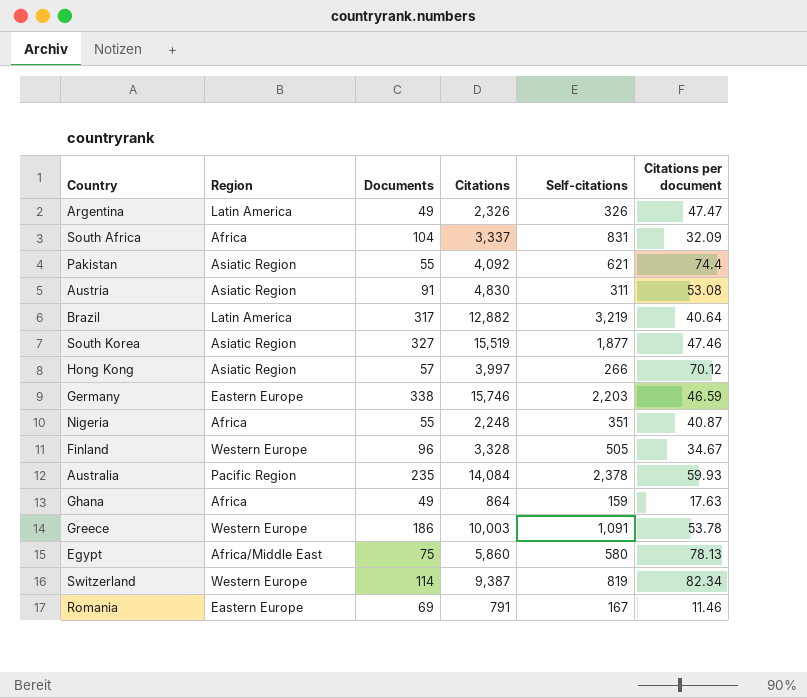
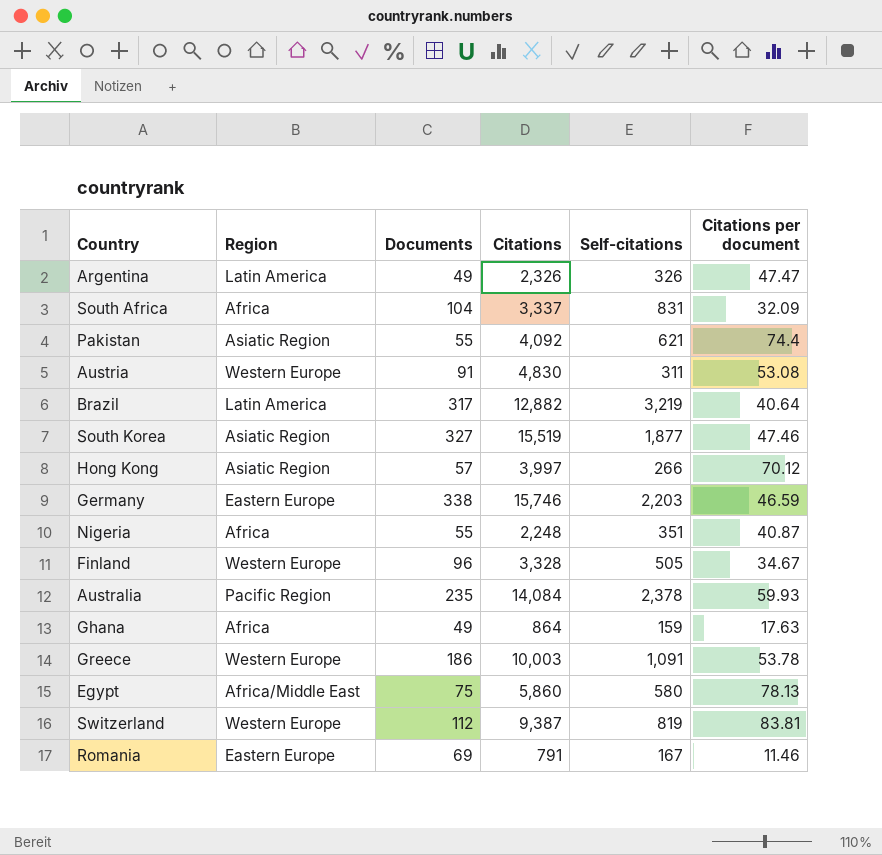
Austria | Region: Asiatic Region -> Western Europe
Switzerland | Documents: 114 -> 112
Switzerland | Citations per document: 82.34 -> 83.81

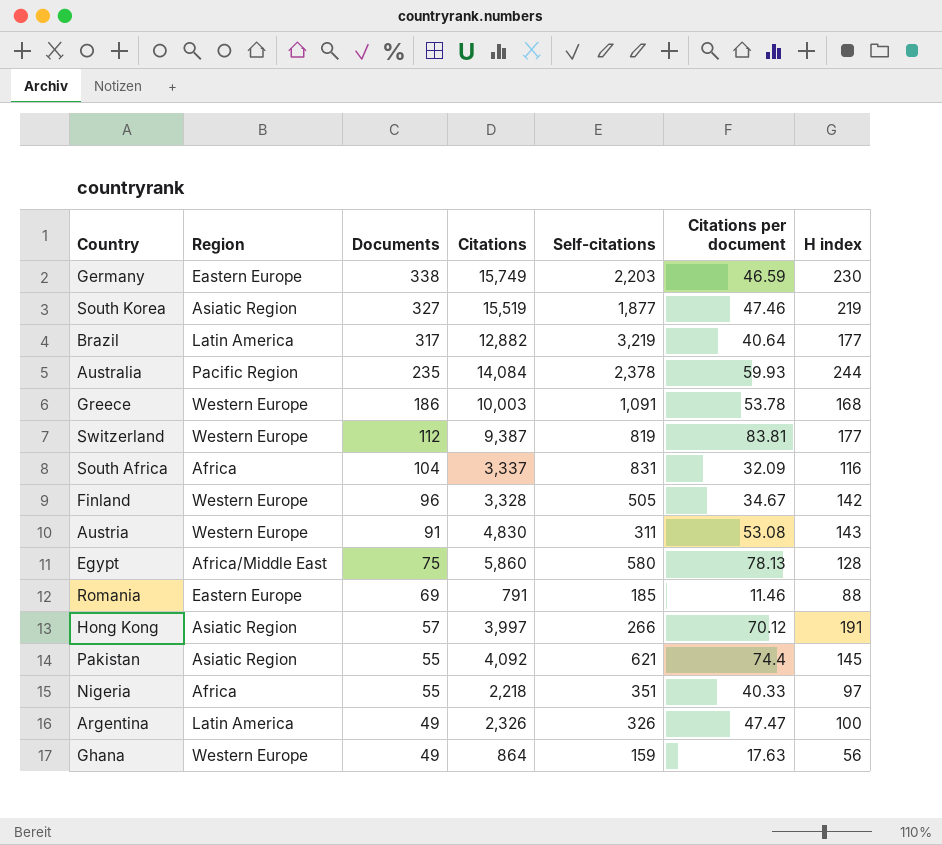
row order: none -> Documents descending
column H index | position: none -> 7
Germany | Citations: 15,746 -> 15,749
Romania | Self-citations: 167 -> 185
Nigeria | Citations: 2,248 -> 2,218
Nigeria | Citations per document: 40.87 -> 40.33
Ghana | Region: Africa -> Western Europe

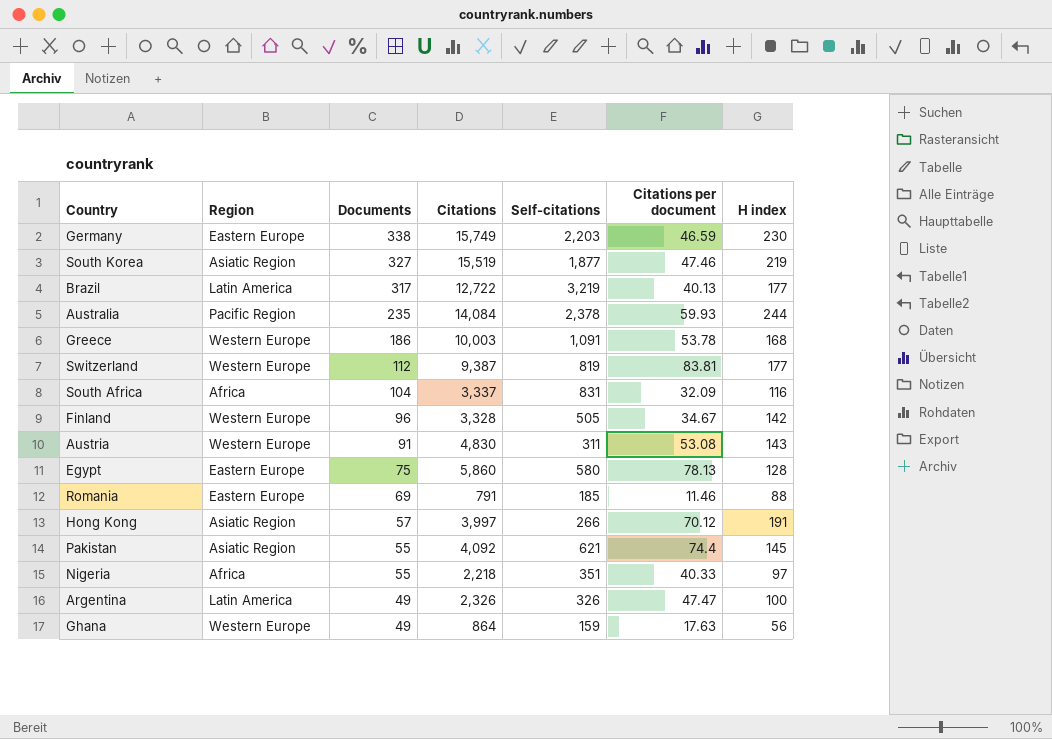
Brazil | Citations: 12,882 -> 12,722
Brazil | Citations per document: 40.64 -> 40.13
Egypt | Region: Africa/Middle East -> Eastern Europe

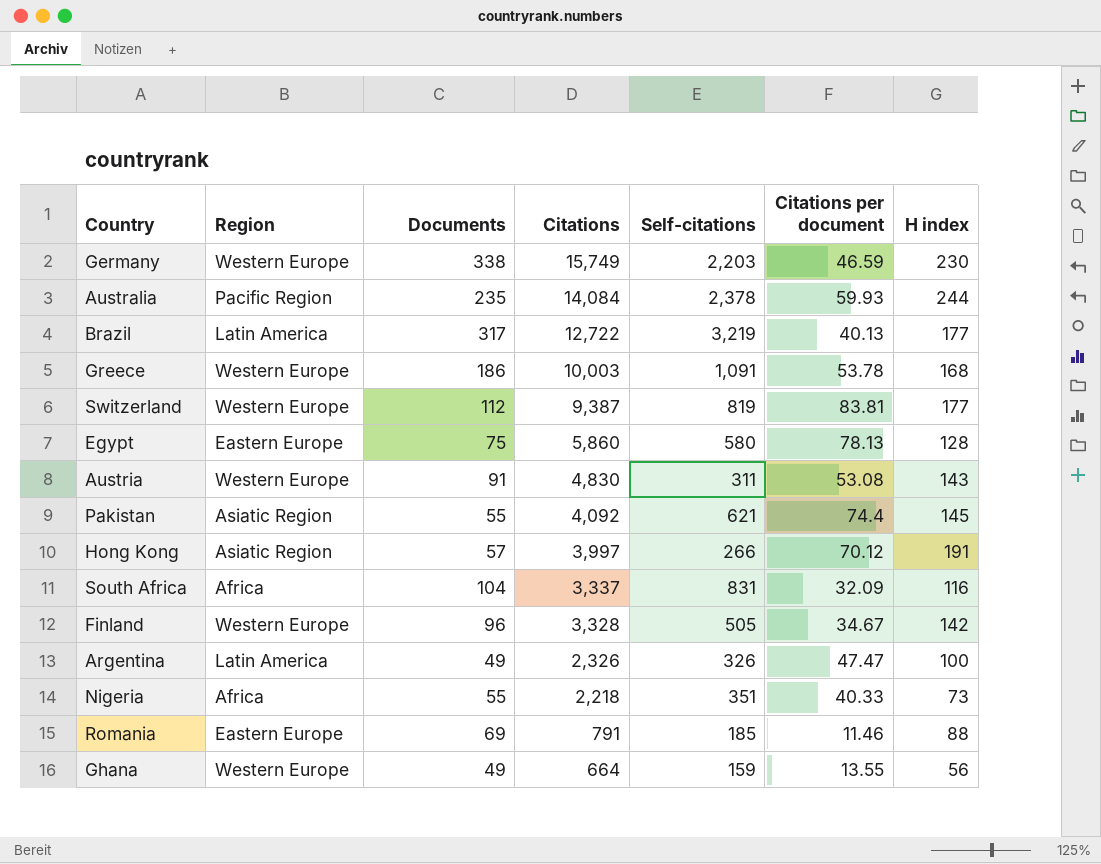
row order: Documents descending -> Citations descending
row South Korea: Asiatic Region | 327 | 15,519 | 1,877 | 47.46 | 219 -> none
Germany | Region: Eastern Europe -> Western Europe
Nigeria | H index: 97 -> 73
Ghana | Citations: 864 -> 664
Ghana | Citations per document: 17.63 -> 13.55

